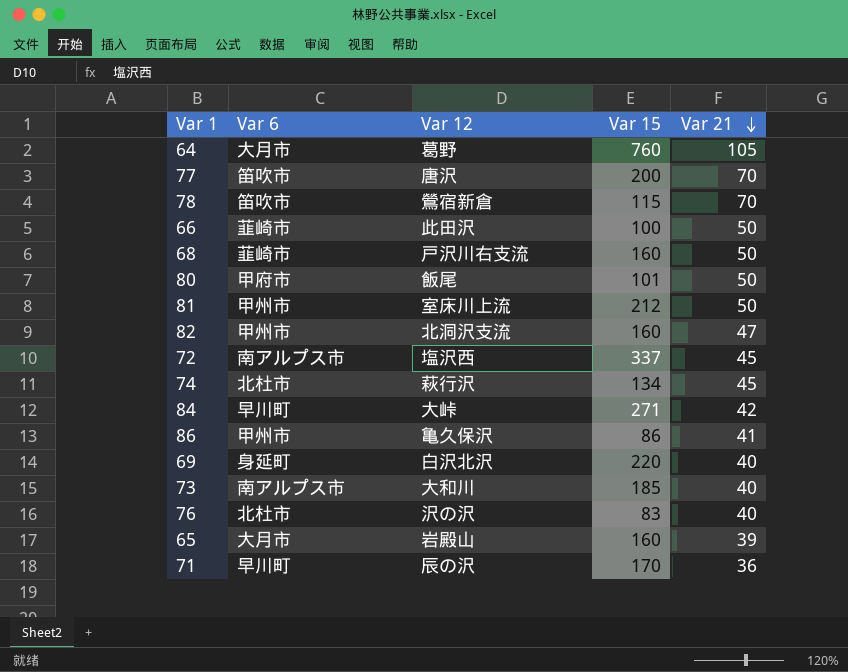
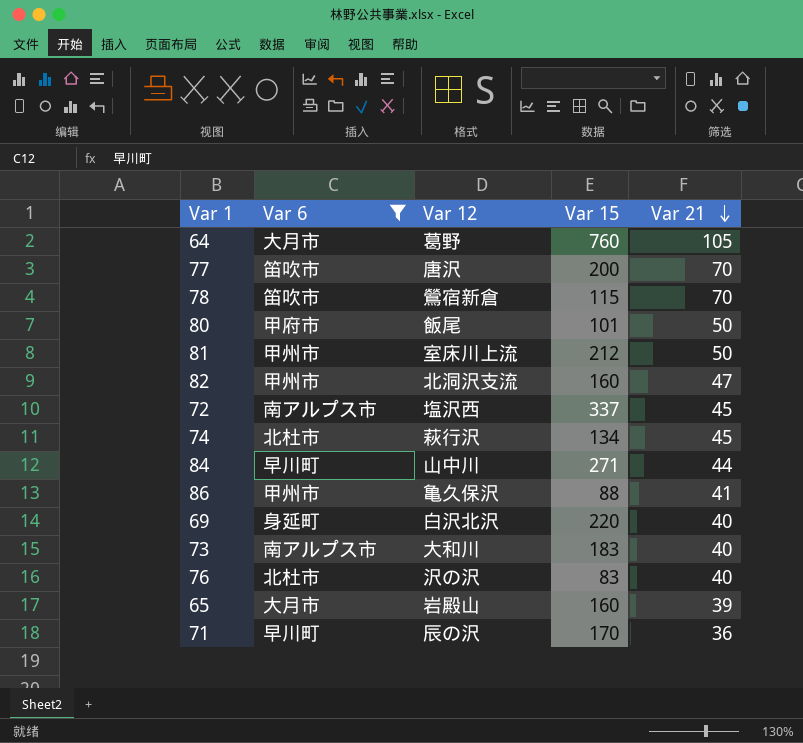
filter: none -> Var 6 != 韮崎市
84 | Var 12: 大峠 -> 山中川
84 | Var 21: 42 -> 44
86 | Var 15: 86 -> 88
73 | Var 15: 185 -> 183

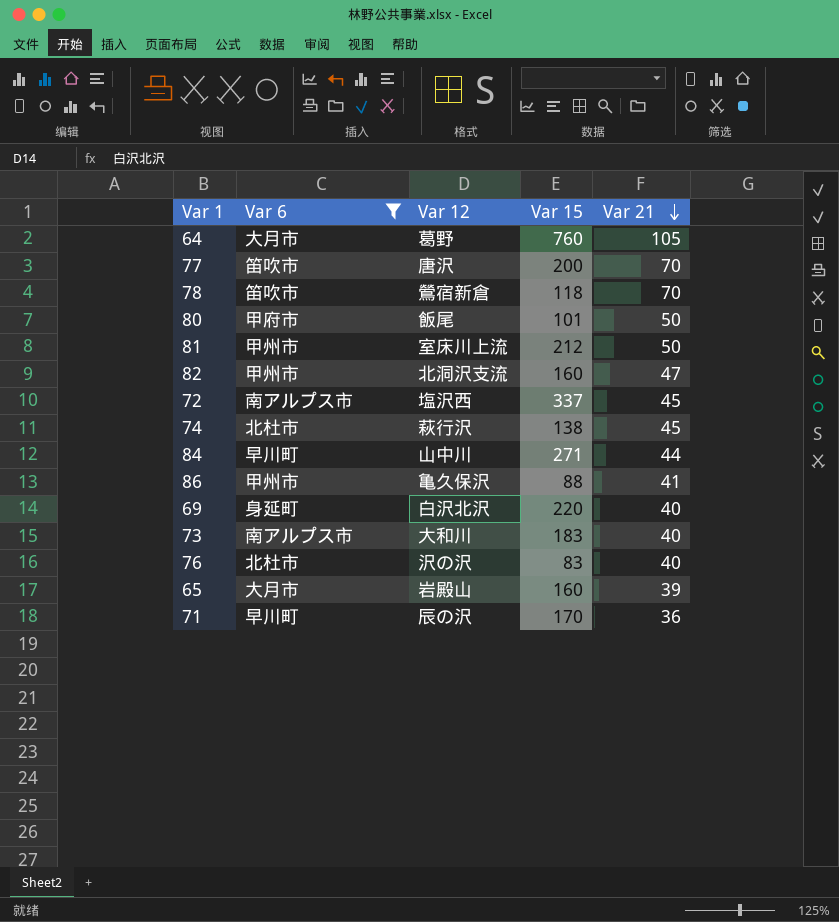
78 | Var 15: 115 -> 118
74 | Var 15: 134 -> 138

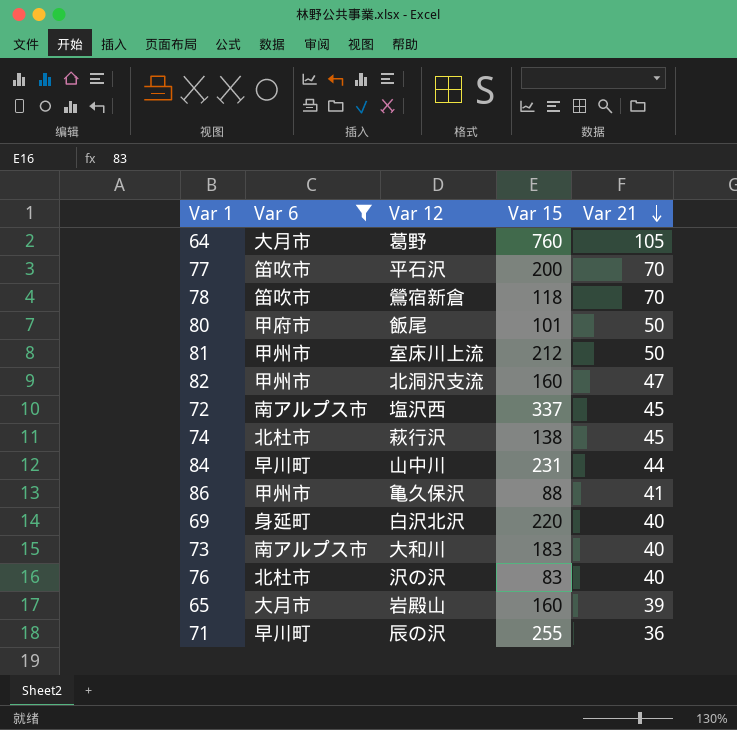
77 | Var 12: 唐沢 -> 平石沢
84 | Var 15: 271 -> 231
71 | Var 15: 170 -> 255

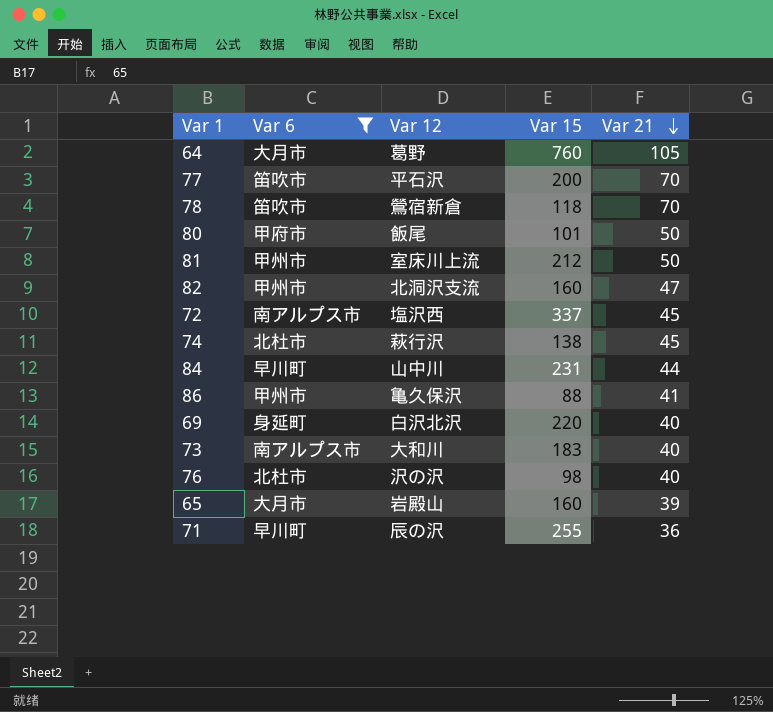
76 | Var 15: 83 -> 98

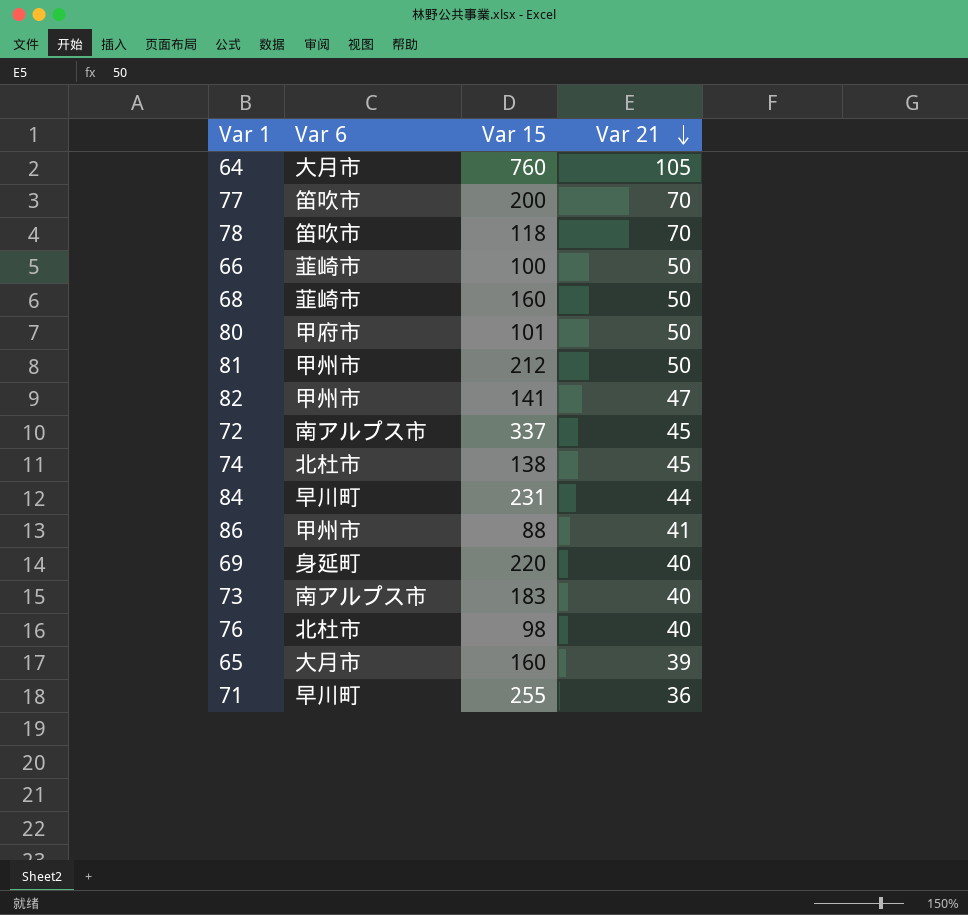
filter: Var 6 != 韮崎市 -> none
column Var 12 | position: 3 -> none
82 | Var 15: 160 -> 141

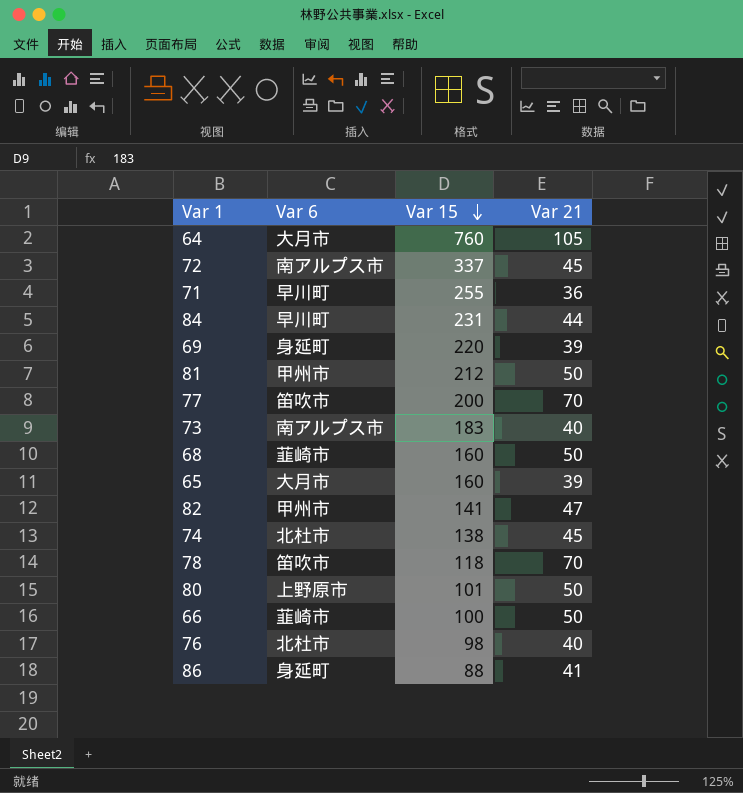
row order: Var 21 descending -> Var 15 descending
69 | Var 21: 40 -> 39
80 | Var 6: 甲府市 -> 上野原市
86 | Var 6: 甲州市 -> 身延町

